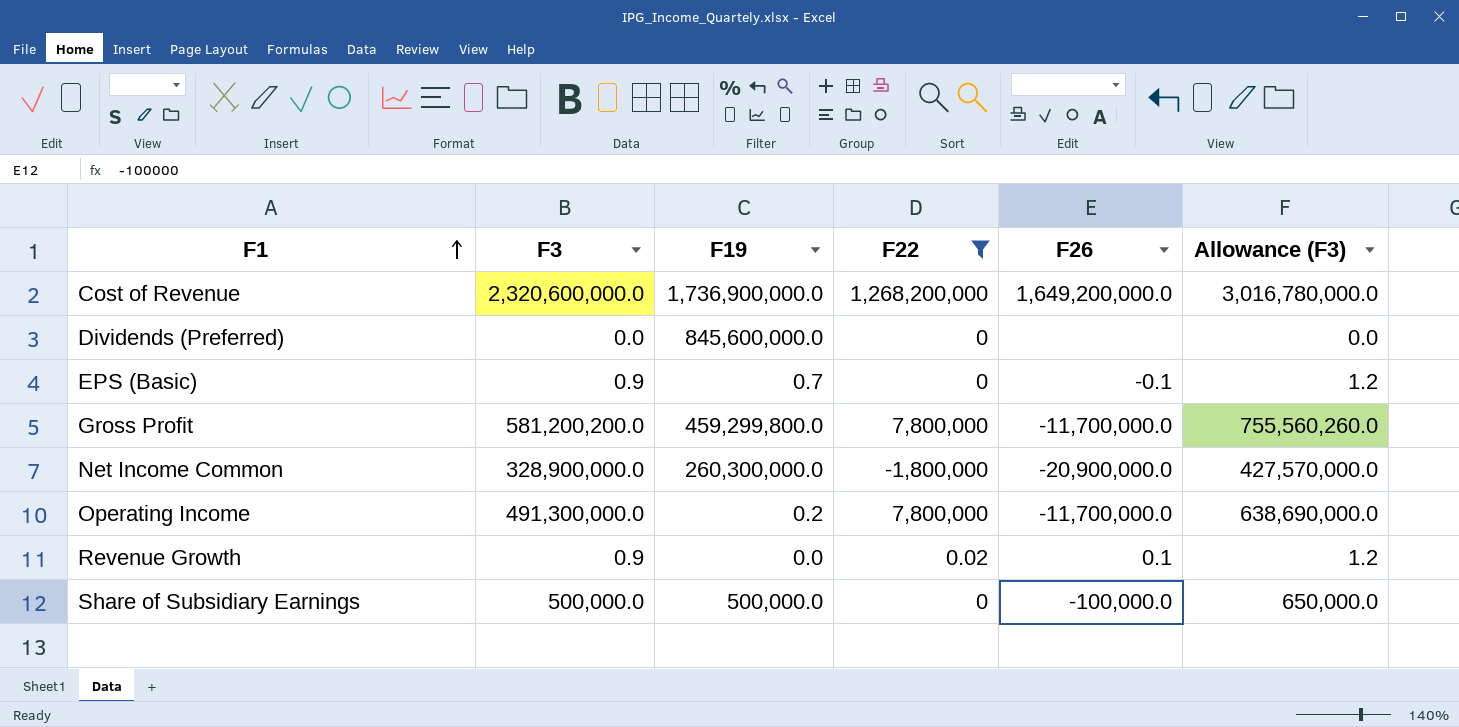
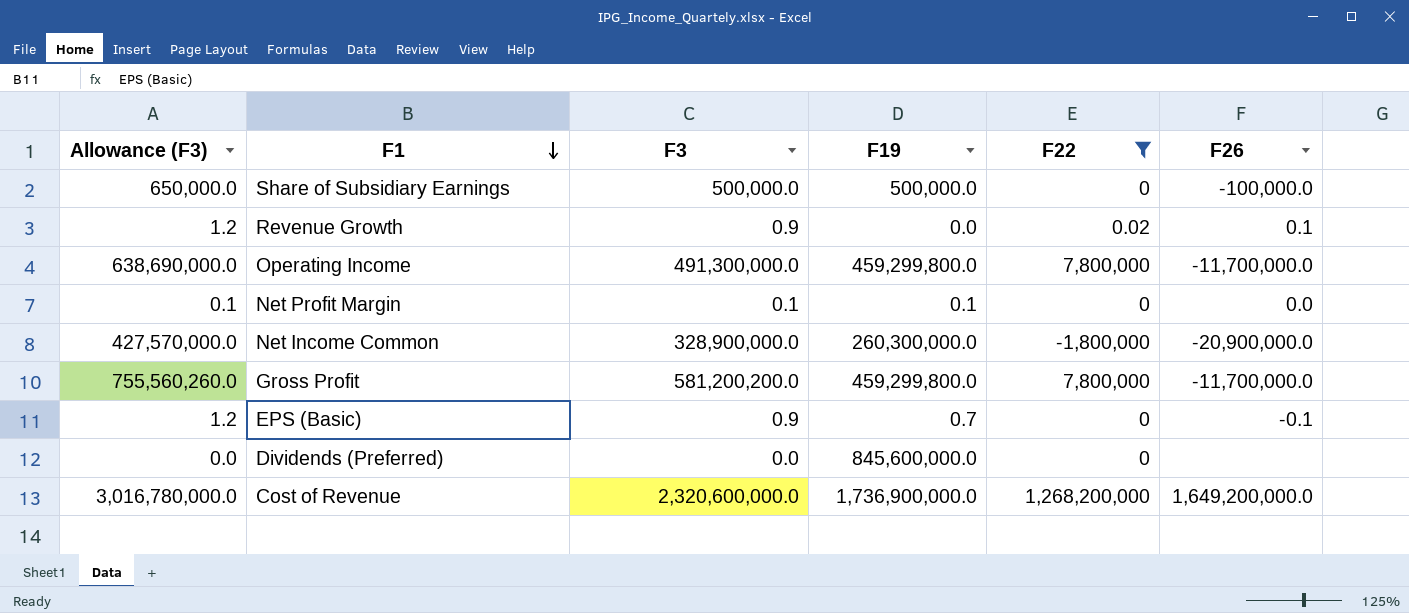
row order: F1 ascending -> F1 descending
column Allowance (F3) | position: 6 -> 1
Operating Income | F19: 0.2 -> 459,299,800.0
row Net Profit Margin: none -> 0.1 | 0.1 | 0.1 | 0 | 0.0

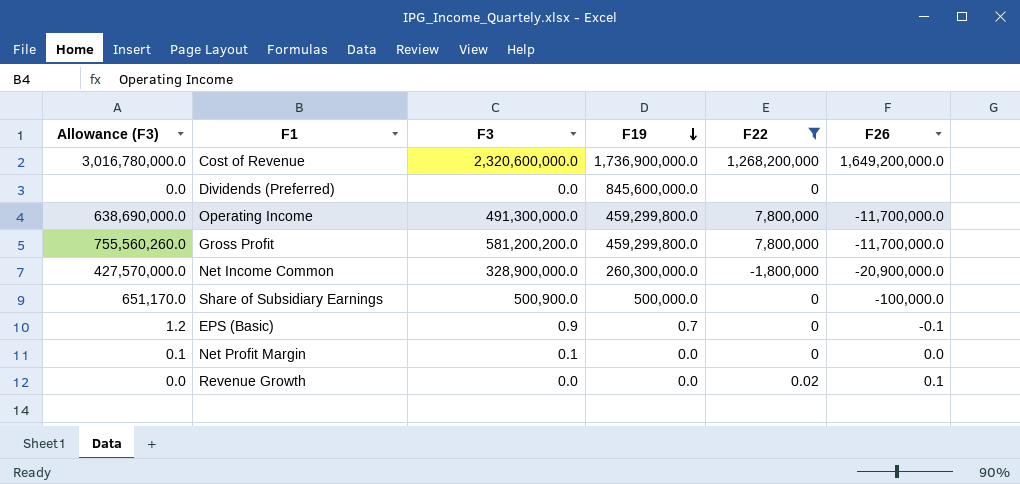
row order: F1 descending -> F19 descending
Share of Subsidiary Earnings | Allowance (F3): 650,000.0 -> 651,170.0
Share of Subsidiary Earnings | F3: 500,000.0 -> 500,900.0
Net Profit Margin | F19: 0.1 -> 0.0
Revenue Growth | Allowance (F3): 1.2 -> 0.0
Revenue Growth | F3: 0.9 -> 0.0

